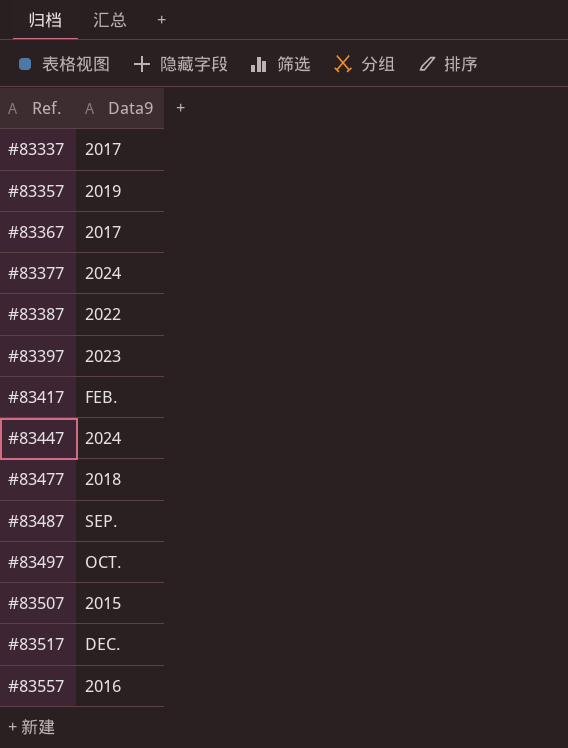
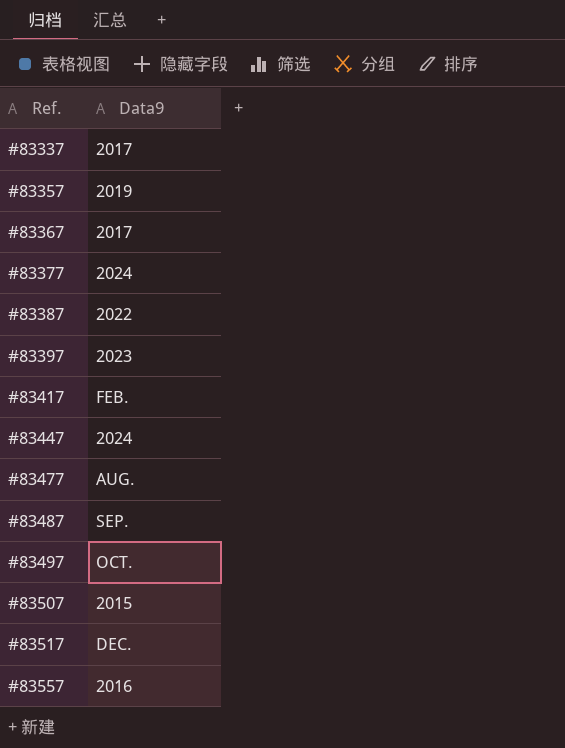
#83477 | Data9: 2018 -> AUG.

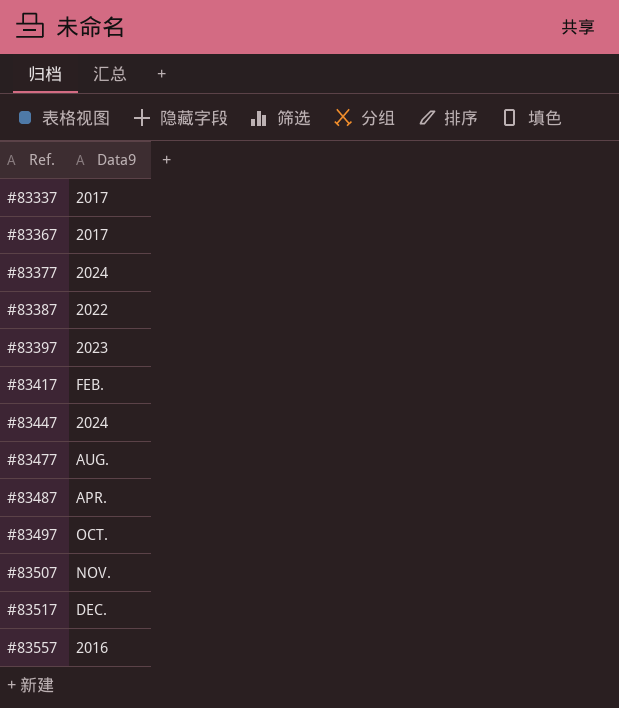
row #83357: 2019 -> none
#83487 | Data9: SEP. -> APR.
#83507 | Data9: 2015 -> NOV.

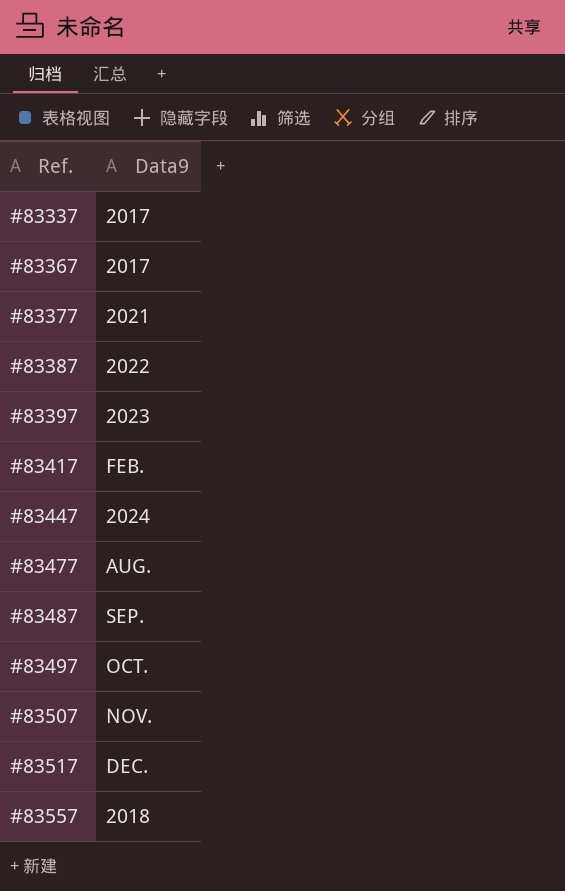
#83377 | Data9: 2024 -> 2021
#83487 | Data9: APR. -> SEP.
#83557 | Data9: 2016 -> 2018

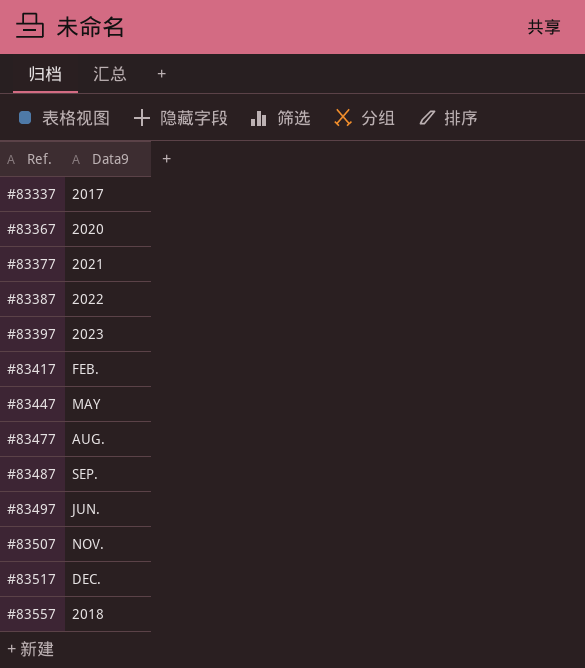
#83367 | Data9: 2017 -> 2020
#83447 | Data9: 2024 -> MAY
#83497 | Data9: OCT. -> JUN.

